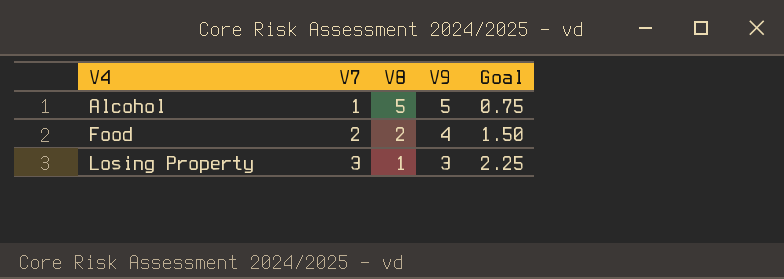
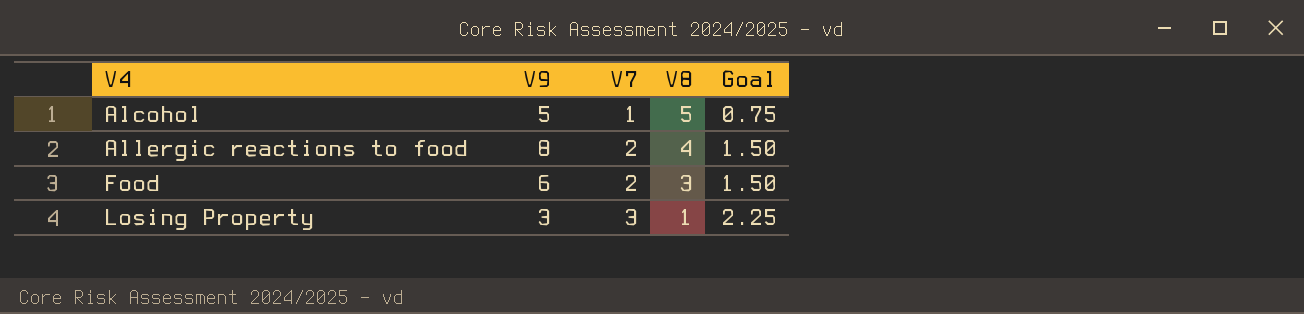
column V9 | position: 4 -> 2
row Allergic reactions to food: none -> 8 | 2 | 4 | 1.50
Food | V9: 4 -> 6
Food | V8: 2 -> 3

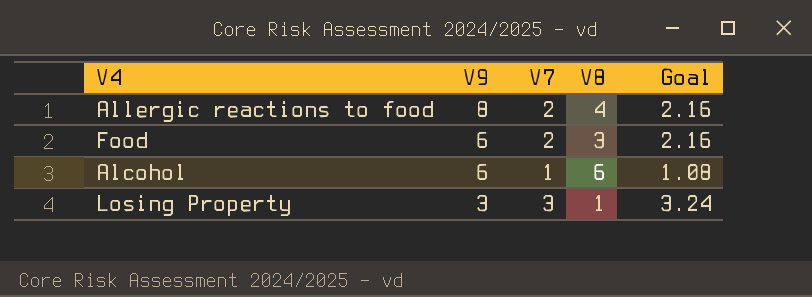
row order: V4 ascending -> V9 descending
column Goal | formula: [V7] * 0.75 -> [V7] * 1.08
Alcohol | V9: 5 -> 6
Alcohol | V8: 5 -> 6

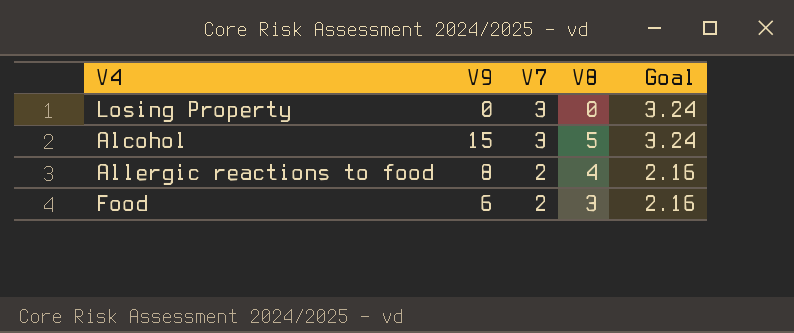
row order: V9 descending -> V7 descending
Losing Property | V9: 3 -> 0
Losing Property | V8: 1 -> 0
Alcohol | V9: 6 -> 15
Alcohol | V7: 1 -> 3
Alcohol | V8: 6 -> 5
Alcohol | Goal: 1.08 -> 3.24

